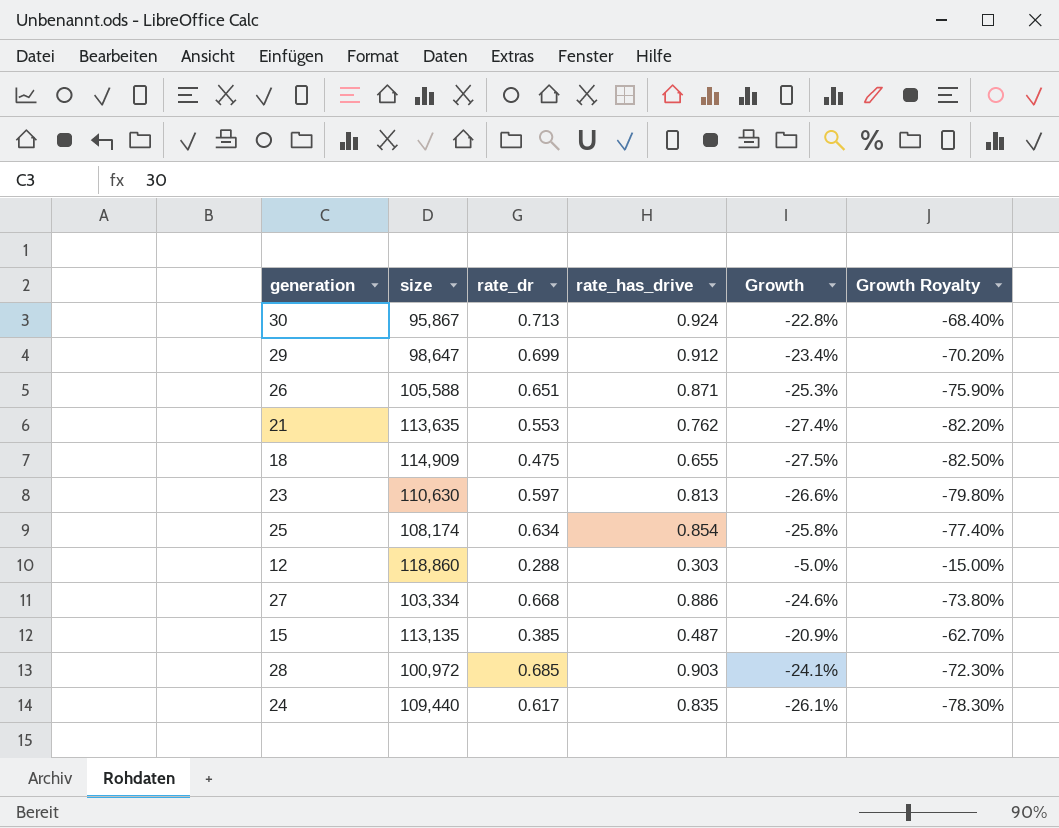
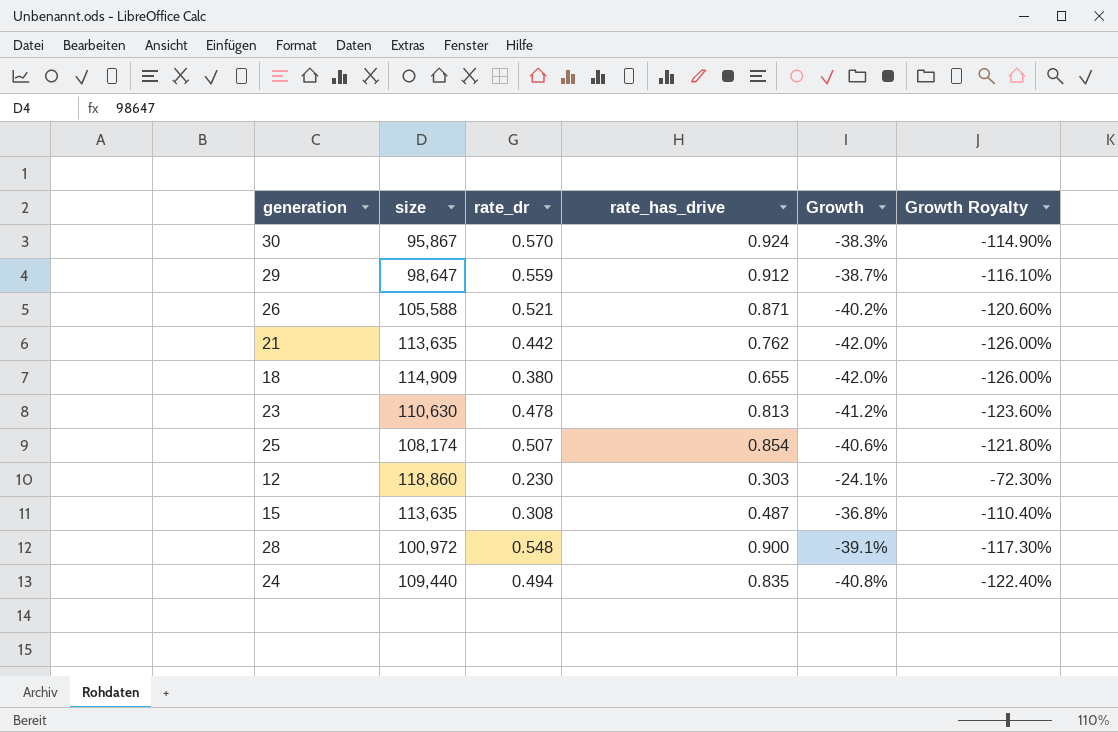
row 27: 103,334 | 0.668 | 0.886 | -24.6% | -73.80% -> none
30 | rate_dr: 0.713 -> 0.570
30 | Growth: -22.8% -> -38.3%
30 | Growth Royalty: -68.40% -> -114.90%
29 | rate_dr: 0.699 -> 0.559
29 | Growth: -23.4% -> -38.7%
29 | Growth Royalty: -70.20% -> -116.10%
26 | rate_dr: 0.651 -> 0.521
26 | Growth: -25.3% -> -40.2%
26 | Growth Royalty: -75.90% -> -120.60%
21 | rate_dr: 0.553 -> 0.442
21 | Growth: -27.4% -> -42.0%
21 | Growth Royalty: -82.20% -> -126.00%
18 | rate_dr: 0.475 -> 0.380
18 | Growth: -27.5% -> -42.0%
18 | Growth Royalty: -82.50% -> -126.00%
23 | rate_dr: 0.597 -> 0.478
23 | Growth: -26.6% -> -41.2%
23 | Growth Royalty: -79.80% -> -123.60%
25 | rate_dr: 0.634 -> 0.507
25 | Growth: -25.8% -> -40.6%
25 | Growth Royalty: -77.40% -> -121.80%
12 | rate_dr: 0.288 -> 0.230
12 | Growth: -5.0% -> -24.1%
12 | Growth Royalty: -15.00% -> -72.30%
15 | size: 113,135 -> 113,635
15 | rate_dr: 0.385 -> 0.308
15 | Growth: -20.9% -> -36.8%
15 | Growth Royalty: -62.70% -> -110.40%
28 | rate_dr: 0.685 -> 0.548
28 | rate_has_drive: 0.903 -> 0.900
28 | Growth: -24.1% -> -39.1%
28 | Growth Royalty: -72.30% -> -117.30%
24 | rate_dr: 0.617 -> 0.494
24 | Growth: -26.1% -> -40.8%
24 | Growth Royalty: -78.30% -> -122.40%

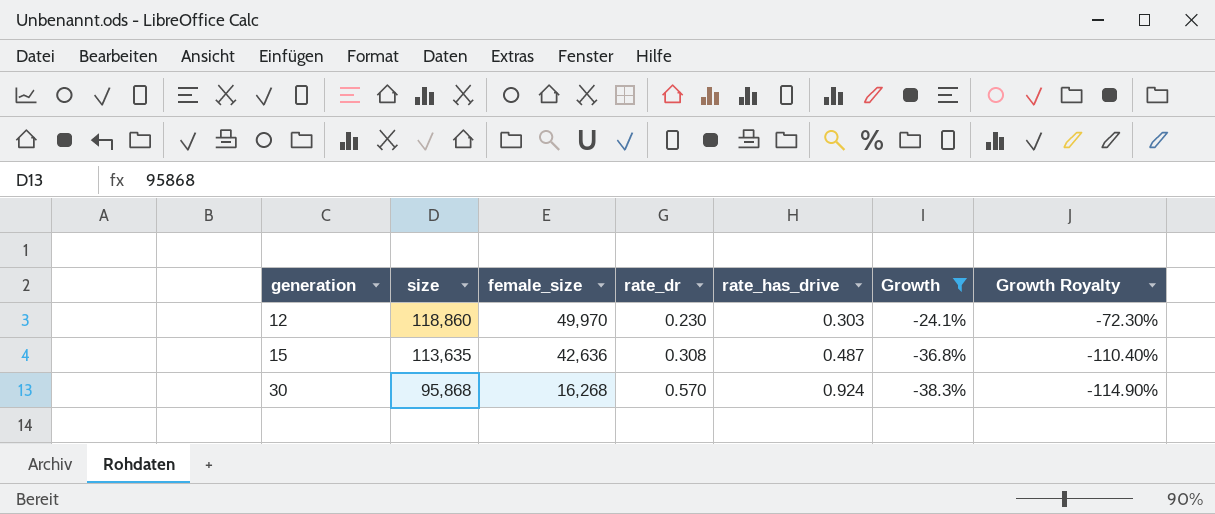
filter: none -> Growth >= -38.3%
row order: none -> generation ascending
column female_size | position: none -> 3
30 | size: 95,867 -> 95,868

